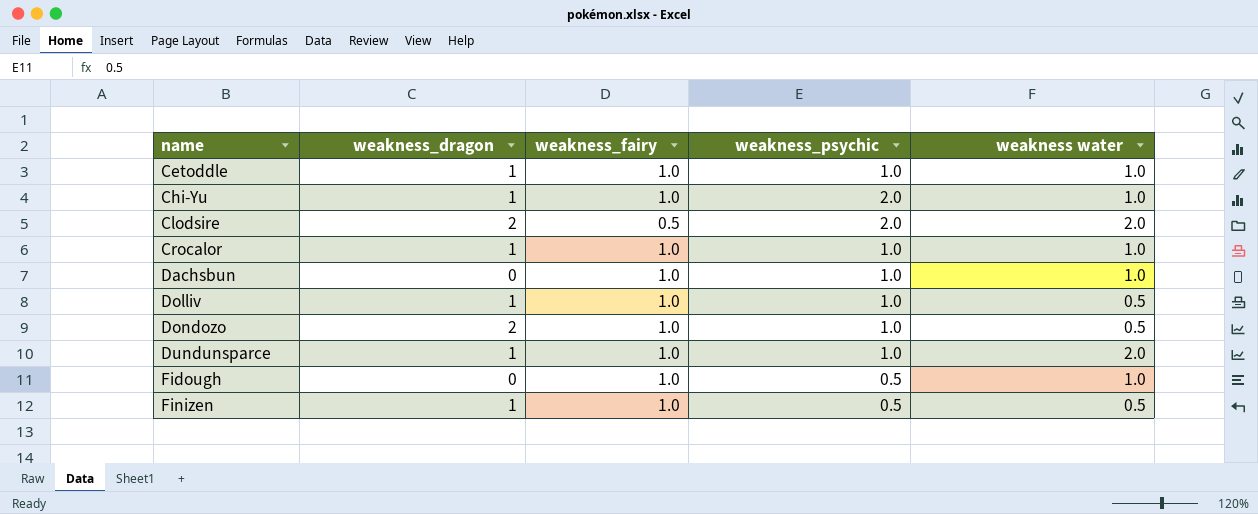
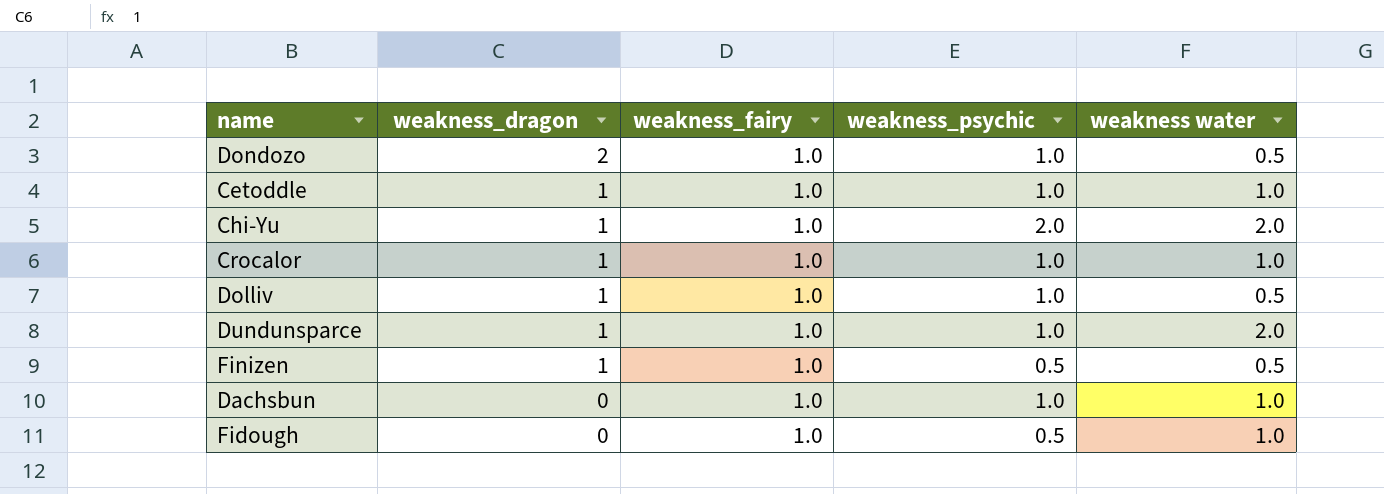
row order: name ascending -> weakness_dragon descending
row Clodsire: 2 | 0.5 | 2.0 | 2.0 -> none
Chi-Yu | weakness water: 1.0 -> 2.0

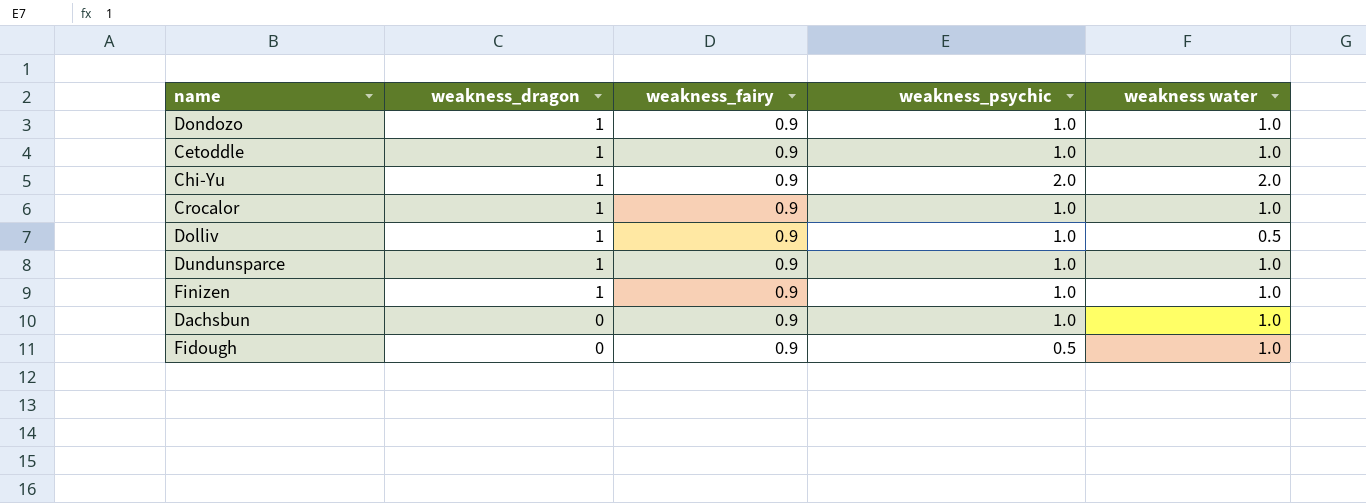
Dondozo | weakness_dragon: 2 -> 1
Dondozo | weakness_fairy: 1.0 -> 0.9
Dondozo | weakness water: 0.5 -> 1.0
Cetoddle | weakness_fairy: 1.0 -> 0.9
Chi-Yu | weakness_fairy: 1.0 -> 0.9
Crocalor | weakness_fairy: 1.0 -> 0.9
Dolliv | weakness_fairy: 1.0 -> 0.9
Dundunsparce | weakness_fairy: 1.0 -> 0.9
Dundunsparce | weakness water: 2.0 -> 1.0
Finizen | weakness_fairy: 1.0 -> 0.9
Finizen | weakness_psychic: 0.5 -> 1.0
Finizen | weakness water: 0.5 -> 1.0
Dachsbun | weakness_fairy: 1.0 -> 0.9
Fidough | weakness_fairy: 1.0 -> 0.9

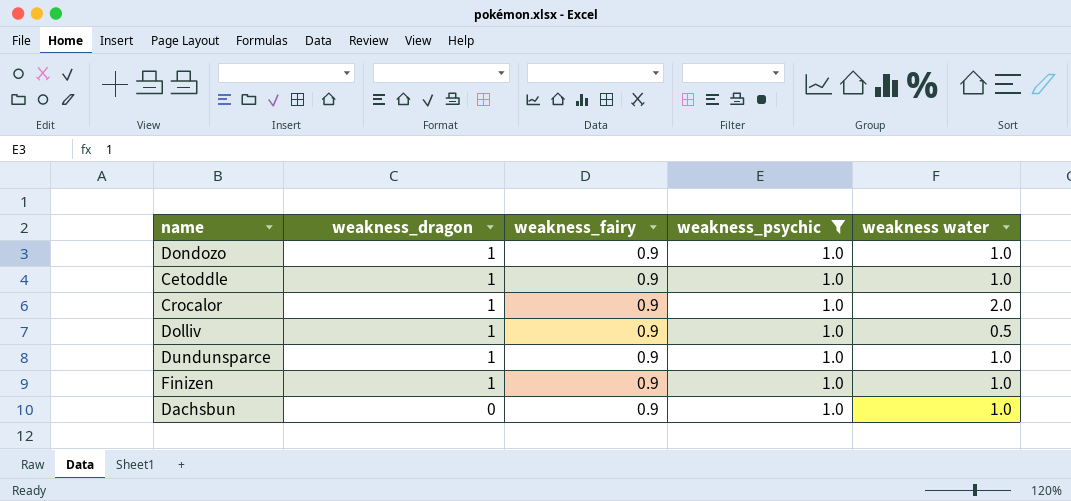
filter: none -> weakness_psychic = 1.0
Crocalor | weakness water: 1.0 -> 2.0

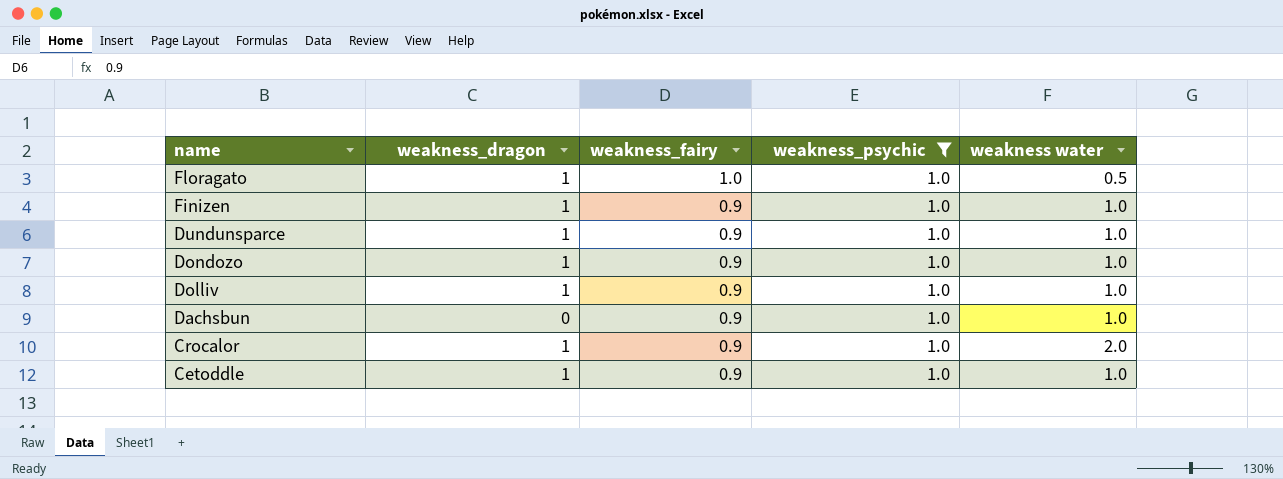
row order: weakness_dragon descending -> name descending
row Floragato: none -> 1 | 1.0 | 1.0 | 0.5
Dolliv | weakness water: 0.5 -> 1.0

